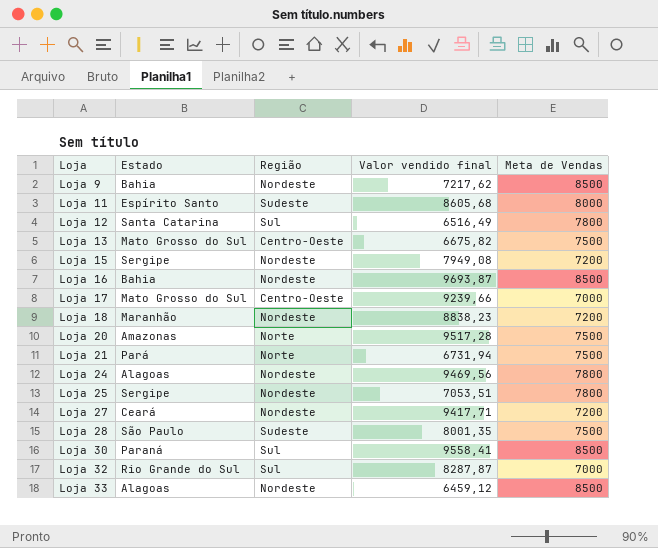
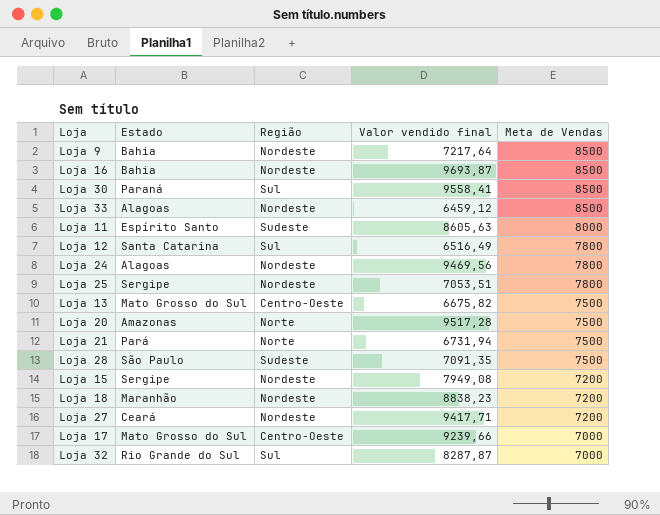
row order: Loja ascending -> Meta de Vendas descending
Loja 9 | Valor vendido final: 7217,62 -> 7217,64
Loja 11 | Valor vendido final: 8605,68 -> 8605,63
Loja 28 | Valor vendido final: 8001,35 -> 7091,35

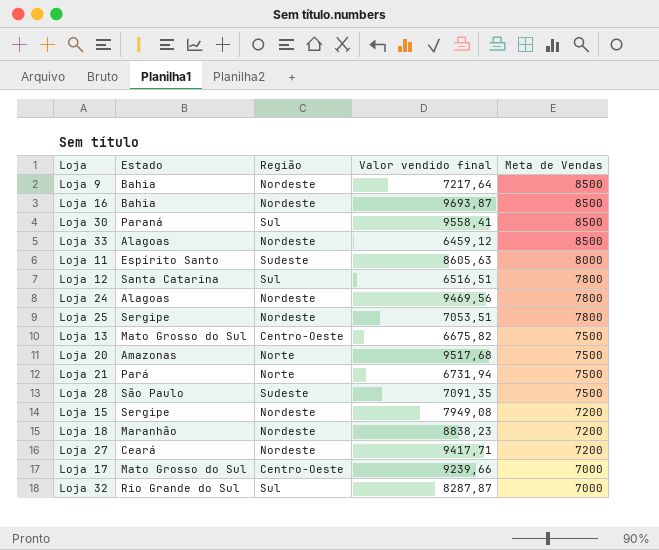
Loja 12 | Valor vendido final: 6516,49 -> 6516,51
Loja 20 | Valor vendido final: 9517,28 -> 9517,68

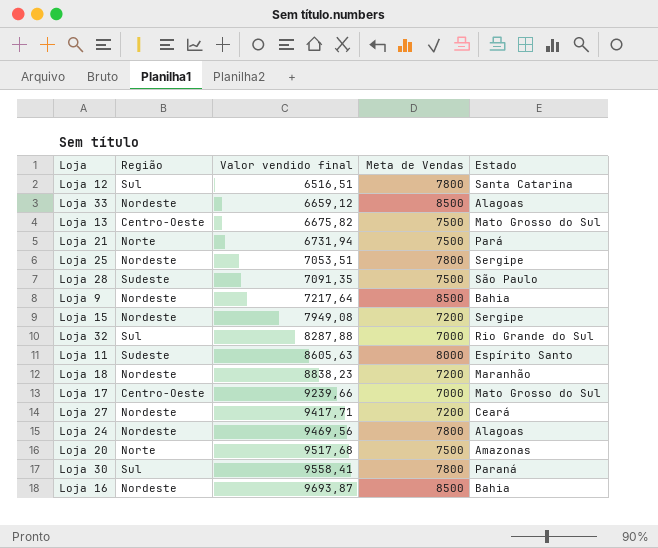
row order: Meta de Vendas descending -> Valor vendido final ascending
column Estado | position: 2 -> 5
Loja 33 | Valor vendido final: 6459,12 -> 6659,12
Loja 32 | Valor vendido final: 8287,87 -> 8287,88
Loja 30 | Meta de Vendas: 8500 -> 7800

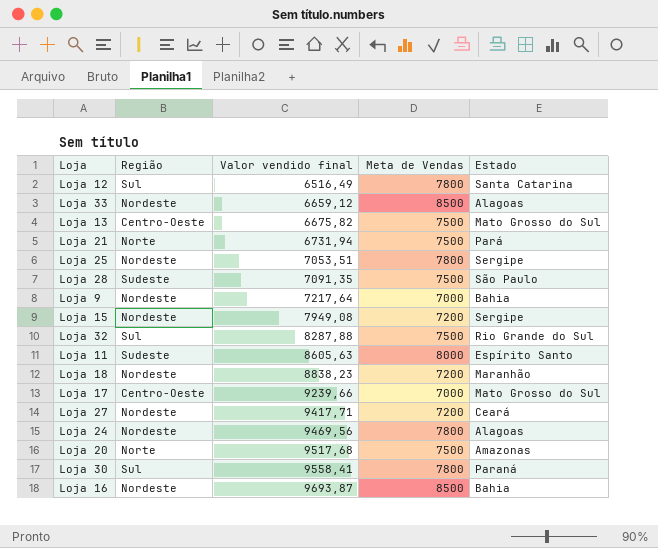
Loja 12 | Valor vendido final: 6516,51 -> 6516,49
Loja 9 | Meta de Vendas: 8500 -> 7000
Loja 32 | Meta de Vendas: 7000 -> 7500

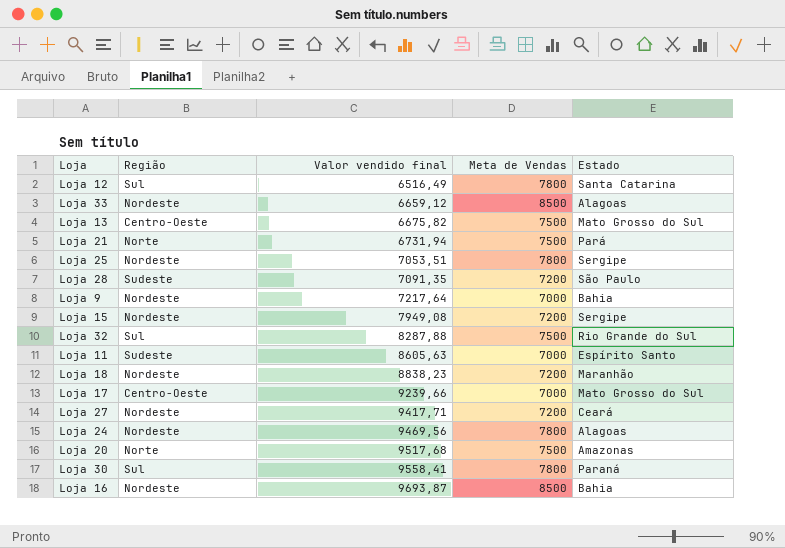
Loja 28 | Meta de Vendas: 7500 -> 7200
Loja 11 | Meta de Vendas: 8000 -> 7000

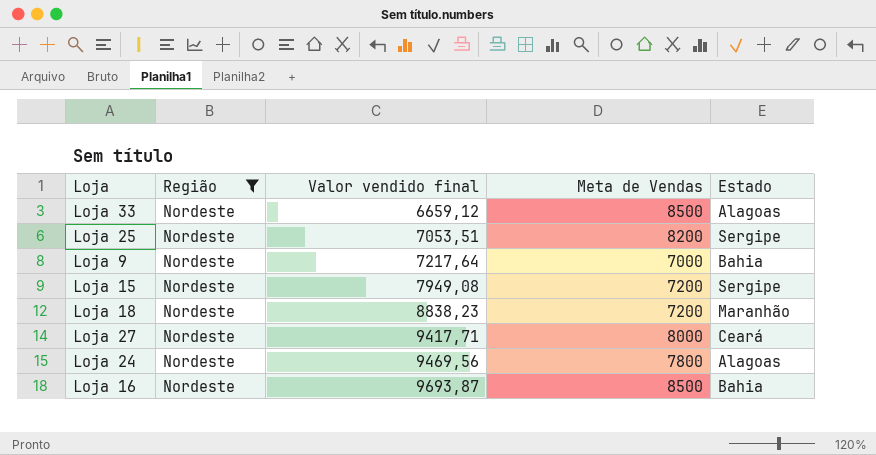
filter: none -> Região = Nordeste
Loja 25 | Meta de Vendas: 7800 -> 8200
Loja 27 | Meta de Vendas: 7200 -> 8000

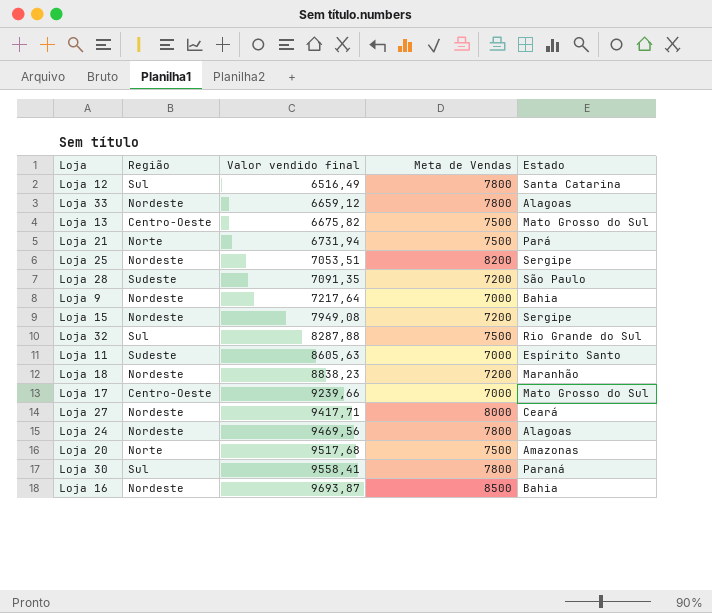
filter: Região = Nordeste -> none
Loja 33 | Meta de Vendas: 8500 -> 7800

